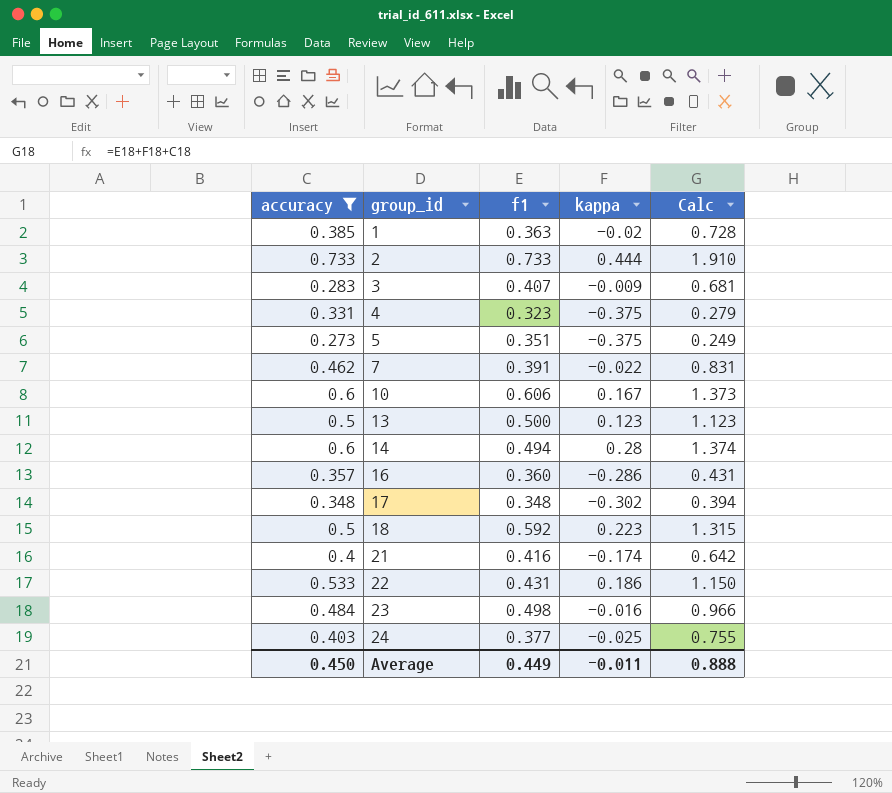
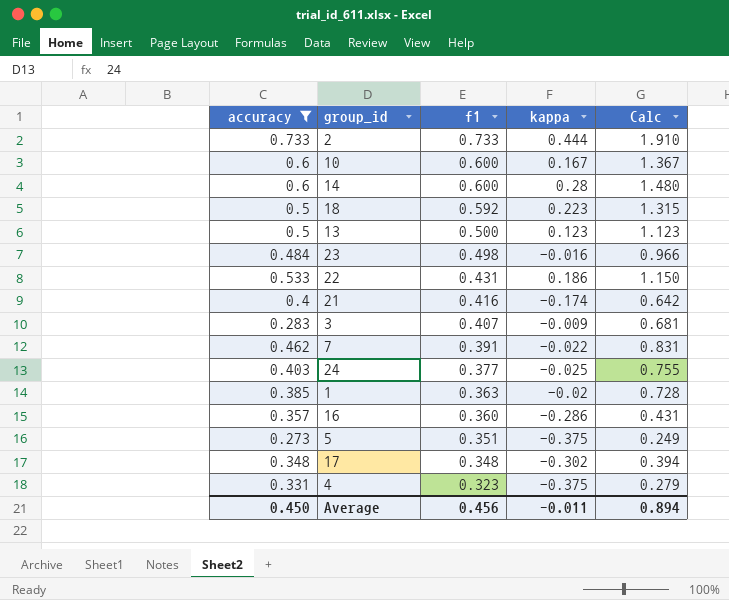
row order: group_id ascending -> f1 descending
10 | f1: 0.606 -> 0.600
10 | Calc: 1.373 -> 1.367
14 | f1: 0.494 -> 0.600
14 | Calc: 1.374 -> 1.480
Average | f1: 0.449 -> 0.456
Average | Calc: 0.888 -> 0.894

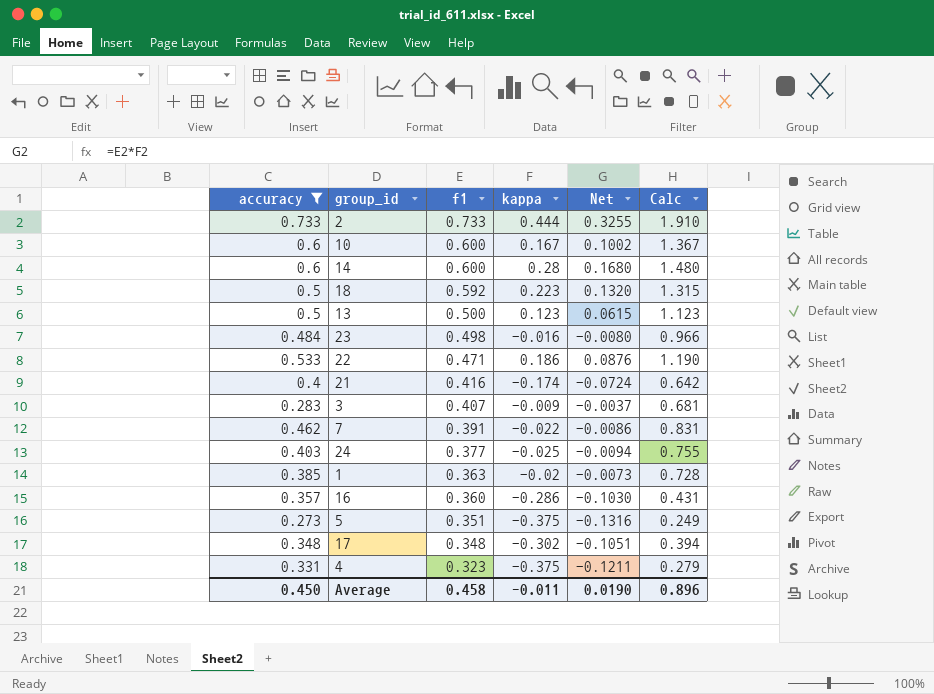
column Net | formula: none -> [f1] * [kappa]
22 | f1: 0.431 -> 0.471
22 | Calc: 1.150 -> 1.190
Average | f1: 0.456 -> 0.458
Average | Calc: 0.894 -> 0.896

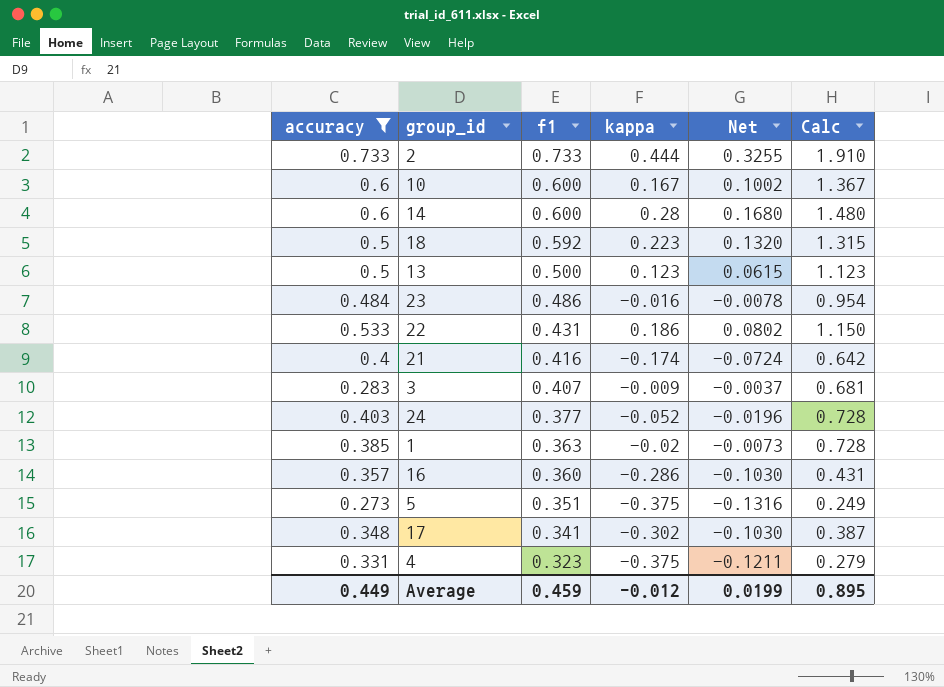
row 7: 0.462 | 0.391 | -0.022 | -0.0086 | 0.831 -> none
23 | f1: 0.498 -> 0.486
23 | Net: -0.0080 -> -0.0078
23 | Calc: 0.966 -> 0.954
22 | f1: 0.471 -> 0.431
22 | Net: 0.0876 -> 0.0802
22 | Calc: 1.190 -> 1.150
24 | kappa: -0.025 -> -0.052
24 | Net: -0.0094 -> -0.0196
24 | Calc: 0.755 -> 0.728
17 | f1: 0.348 -> 0.341
17 | Net: -0.1051 -> -0.1030
17 | Calc: 0.394 -> 0.387
Average | accuracy: 0.450 -> 0.449
Average | f1: 0.458 -> 0.459
Average | kappa: -0.011 -> -0.012
Average | Net: 0.0190 -> 0.0199
Average | Calc: 0.896 -> 0.895

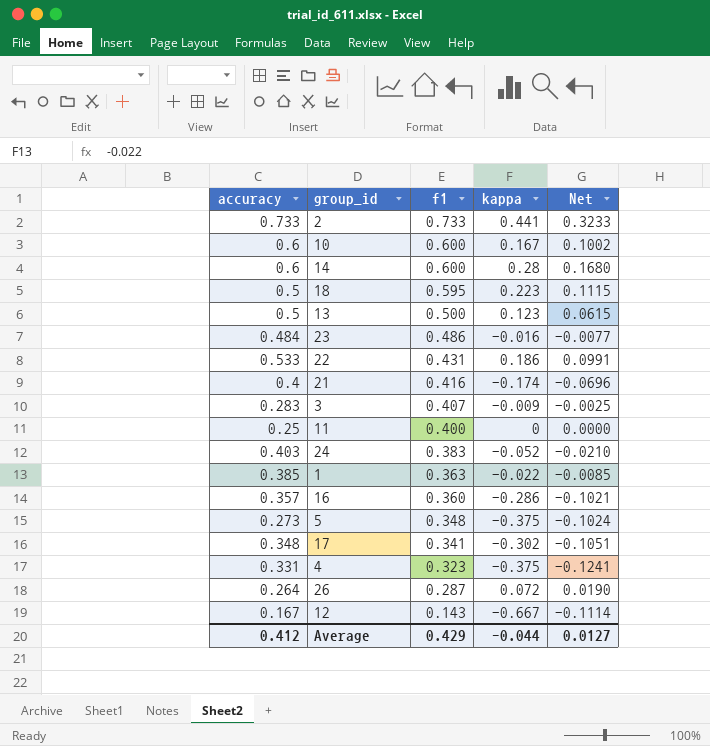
filter: accuracy >= 0.273 -> none
column Calc | formula: [accuracy] + [f1] + [kappa] -> none
column Net | formula: [f1] * [kappa] -> [accuracy] * [kappa]
2 | kappa: 0.444 -> 0.441
18 | f1: 0.592 -> 0.595
24 | f1: 0.377 -> 0.383
1 | kappa: -0.02 -> -0.022
5 | f1: 0.351 -> 0.348
Average | accuracy: 0.449 -> 0.412
Average | f1: 0.459 -> 0.429
Average | kappa: -0.012 -> -0.044
Average | Net: 0.0199 -> 0.0127

